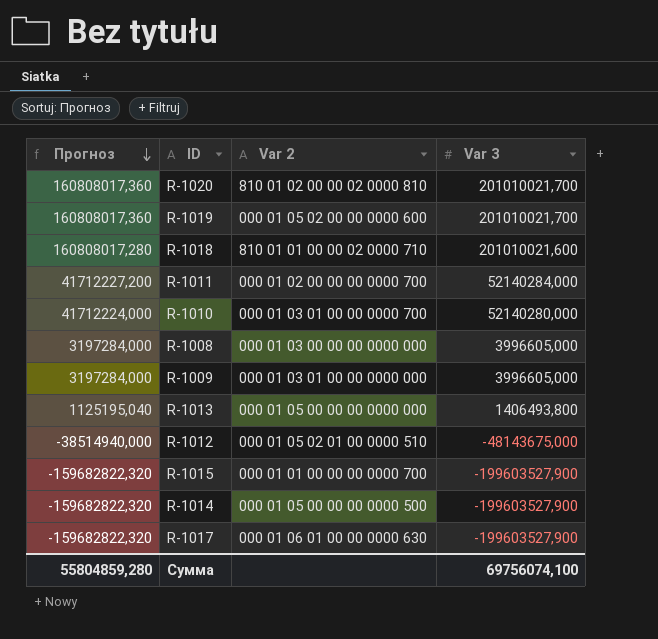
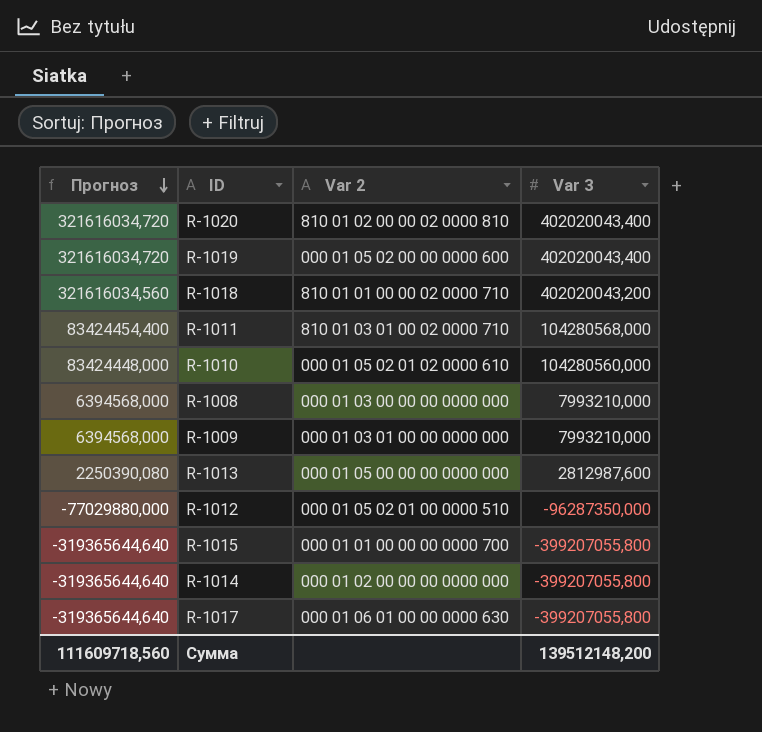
R-1020 | Прогноз: 160808017,360 -> 321616034,720
R-1020 | Var 3: 201010021,700 -> 402020043,400
R-1019 | Прогноз: 160808017,360 -> 321616034,720
R-1019 | Var 3: 201010021,700 -> 402020043,400
R-1018 | Прогноз: 160808017,280 -> 321616034,560
R-1018 | Var 3: 201010021,600 -> 402020043,200
R-1011 | Прогноз: 41712227,200 -> 83424454,400
R-1011 | Var 2: 000 01 02 00 00 00 0000 700 -> 810 01 03 01 00 02 0000 710
R-1011 | Var 3: 52140284,000 -> 104280568,000
R-1010 | Прогноз: 41712224,000 -> 83424448,000
R-1010 | Var 2: 000 01 03 01 00 00 0000 700 -> 000 01 05 02 01 02 0000 610
R-1010 | Var 3: 52140280,000 -> 104280560,000
R-1008 | Прогноз: 3197284,000 -> 6394568,000
R-1008 | Var 3: 3996605,000 -> 7993210,000
R-1009 | Прогноз: 3197284,000 -> 6394568,000
R-1009 | Var 3: 3996605,000 -> 7993210,000
R-1013 | Прогноз: 1125195,040 -> 2250390,080
R-1013 | Var 3: 1406493,800 -> 2812987,600
R-1012 | Прогноз: -38514940,000 -> -77029880,000
R-1012 | Var 3: -48143675,000 -> -96287350,000
R-1015 | Прогноз: -159682822,320 -> -319365644,640
R-1015 | Var 3: -199603527,900 -> -399207055,800
R-1014 | Прогноз: -159682822,320 -> -319365644,640
R-1014 | Var 2: 000 01 05 00 00 00 0000 500 -> 000 01 02 00 00 00 0000 000
R-1014 | Var 3: -199603527,900 -> -399207055,800
R-1017 | Прогноз: -159682822,320 -> -319365644,640
R-1017 | Var 3: -199603527,900 -> -399207055,800
Сумма | Прогноз: 55804859,280 -> 111609718,560
Сумма | Var 3: 69756074,100 -> 139512148,200

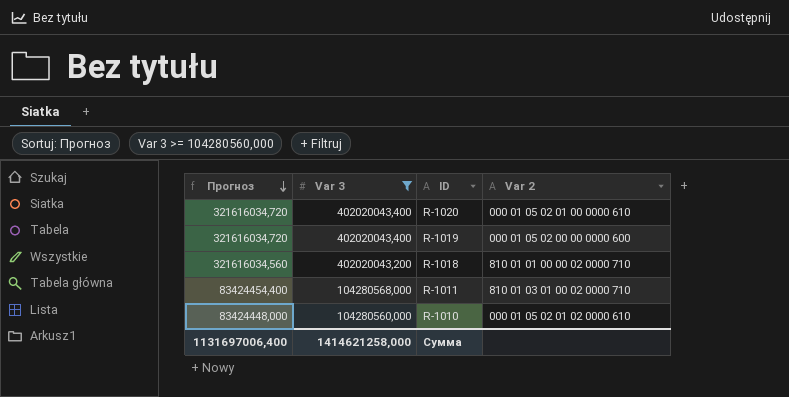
filter: none -> Var 3 >= 104280560,000
column Var 3 | position: 4 -> 2
R-1020 | Var 2: 810 01 02 00 00 02 0000 810 -> 000 01 05 02 01 00 0000 610
Сумма | Прогноз: 111609718,560 -> 1131697006,400
Сумма | Var 3: 139512148,200 -> 1414621258,000

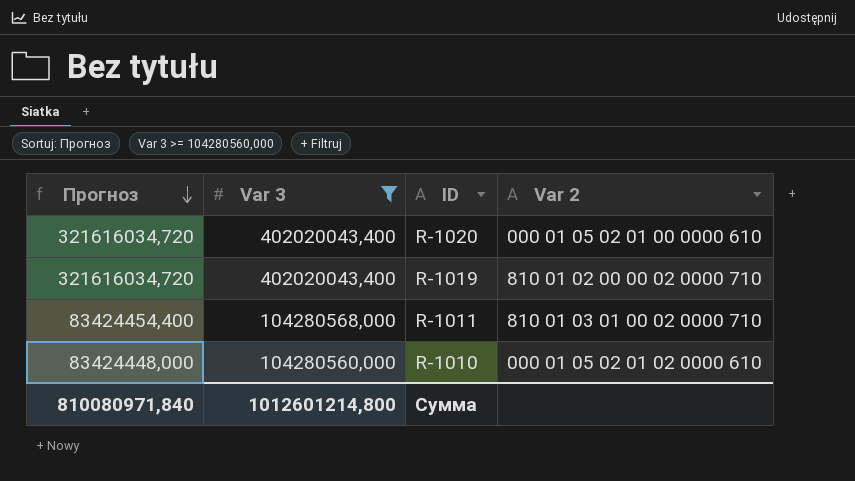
row R-1018: 321616034,560 | 402020043,200 | 810 01 01 00 00 02 0000 710 -> none
R-1019 | Var 2: 000 01 05 02 00 00 0000 600 -> 810 01 02 00 00 02 0000 710
Сумма | Прогноз: 1131697006,400 -> 810080971,840
Сумма | Var 3: 1414621258,000 -> 1012601214,800

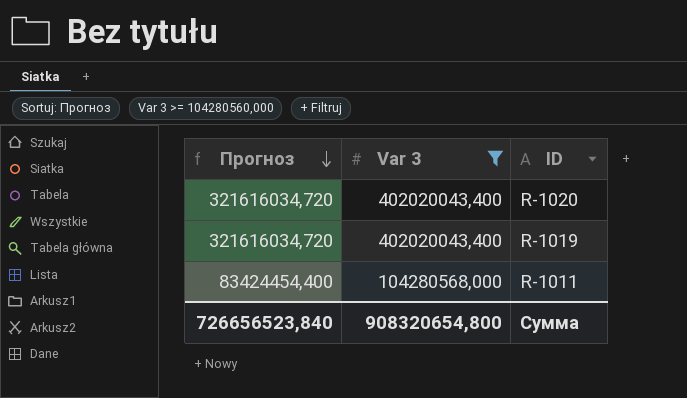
column Var 2 | position: 4 -> none
row R-1010: 83424448,000 | 104280560,000 | 000 01 05 02 01 02 0000 610 -> none
Сумма | Прогноз: 810080971,840 -> 726656523,840
Сумма | Var 3: 1012601214,800 -> 908320654,800

